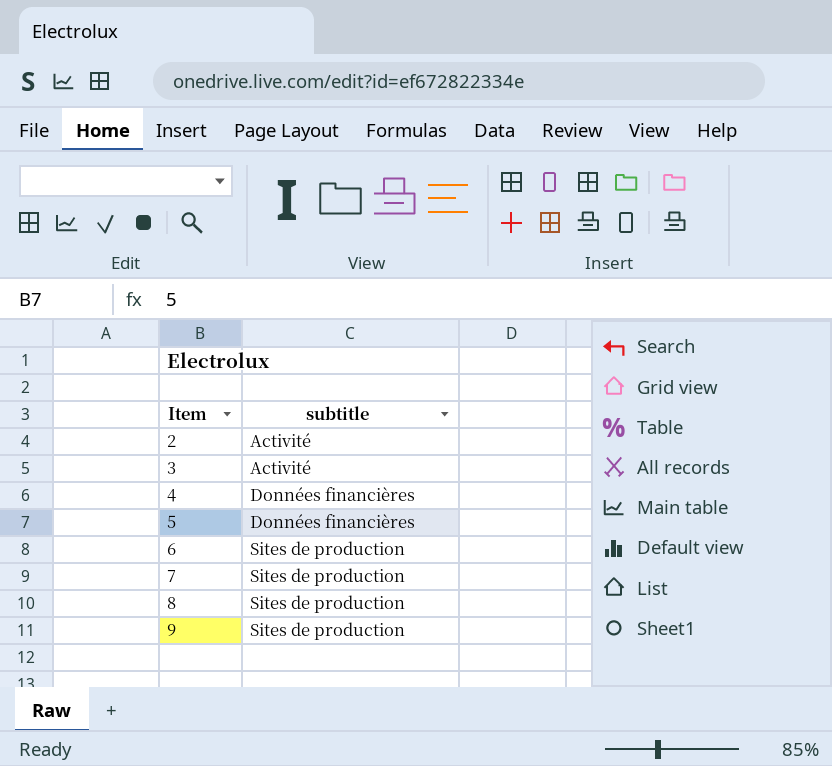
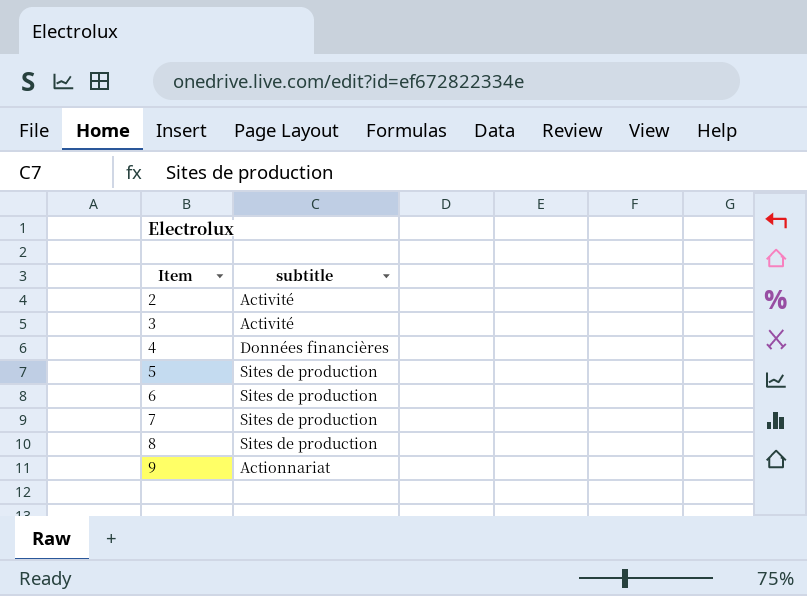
5 | subtitle: Données financières -> Sites de production
9 | subtitle: Sites de production -> Actionnariat

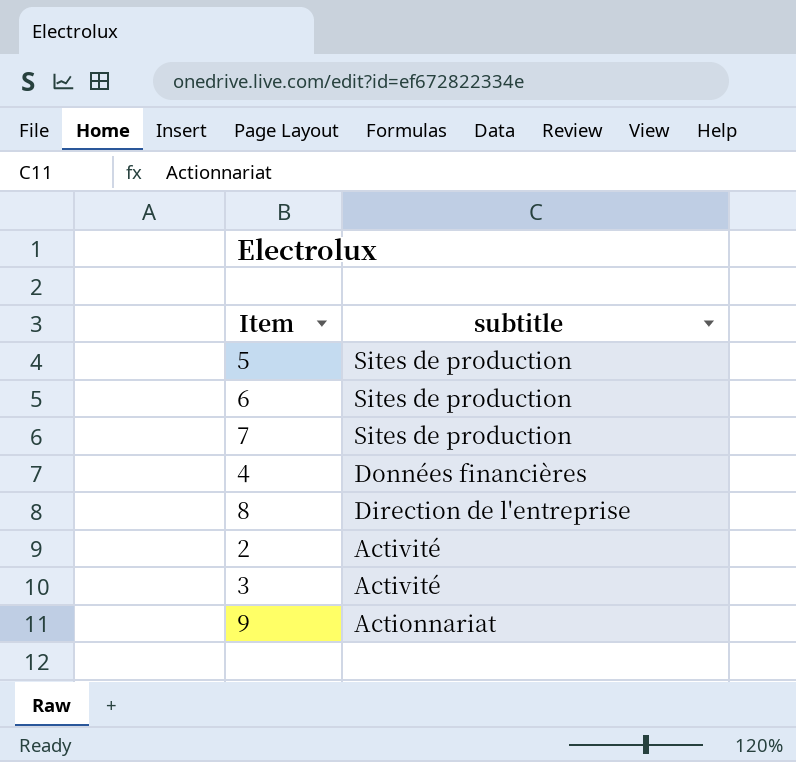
row order: Item ascending -> subtitle descending
8 | subtitle: Sites de production -> Direction de l'entreprise

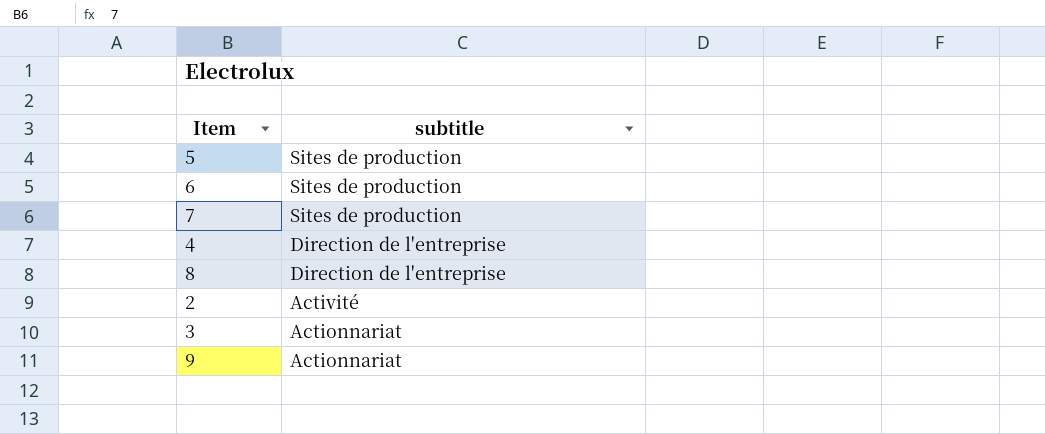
4 | subtitle: Données financières -> Direction de l'entreprise
3 | subtitle: Activité -> Actionnariat

